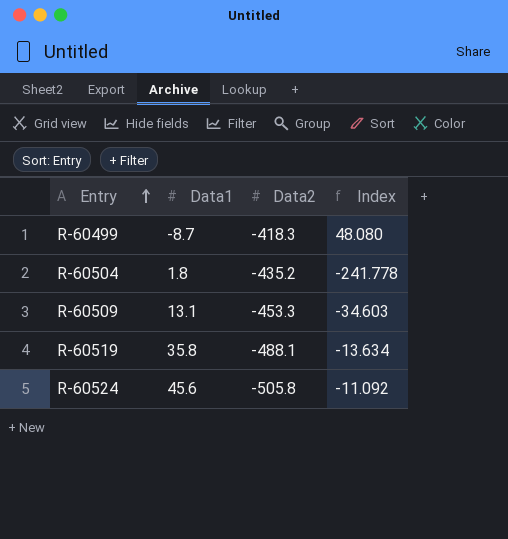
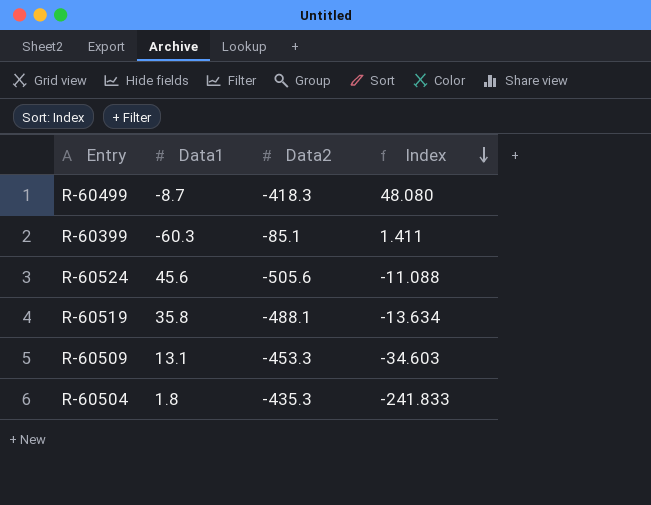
row order: Entry ascending -> Index descending
row R-60399: none -> -60.3 | -85.1 | 1.411
R-60524 | Data2: -505.8 -> -505.6
R-60524 | Index: -11.092 -> -11.088
R-60504 | Data2: -435.2 -> -435.3
R-60504 | Index: -241.778 -> -241.833

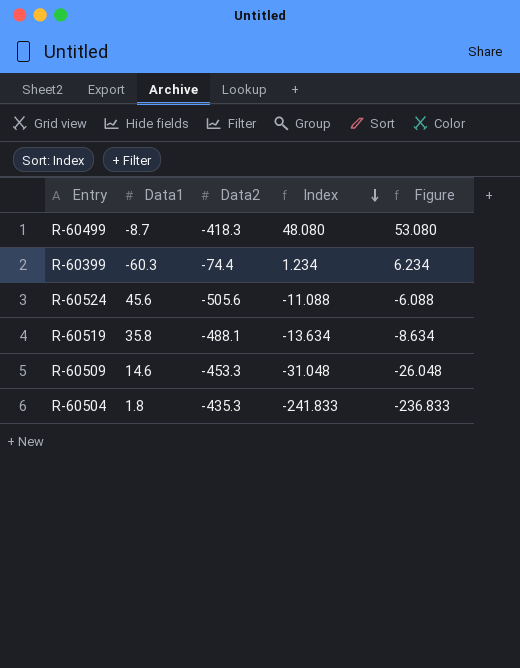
column Figure | formula: none -> [Index] + 5
R-60399 | Data2: -85.1 -> -74.4
R-60399 | Index: 1.411 -> 1.234
R-60509 | Data1: 13.1 -> 14.6
R-60509 | Index: -34.603 -> -31.048

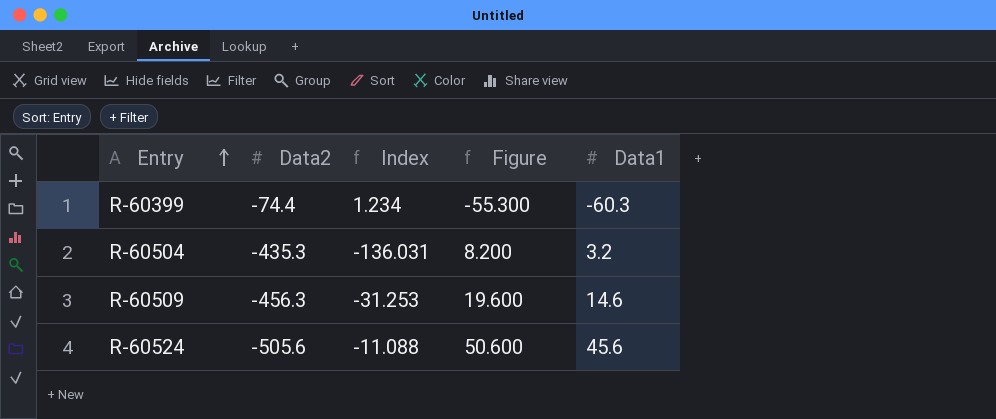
row order: Index descending -> Entry ascending
column Figure | formula: [Index] + 5 -> [Data1] + 5
column Data1 | position: 2 -> 5
row R-60499: -8.7 | -418.3 | 48.080 | 53.080 -> none
row R-60519: 35.8 | -488.1 | -13.634 | -8.634 -> none
R-60504 | Index: -241.833 -> -136.031
R-60504 | Data1: 1.8 -> 3.2
R-60509 | Data2: -453.3 -> -456.3
R-60509 | Index: -31.048 -> -31.253

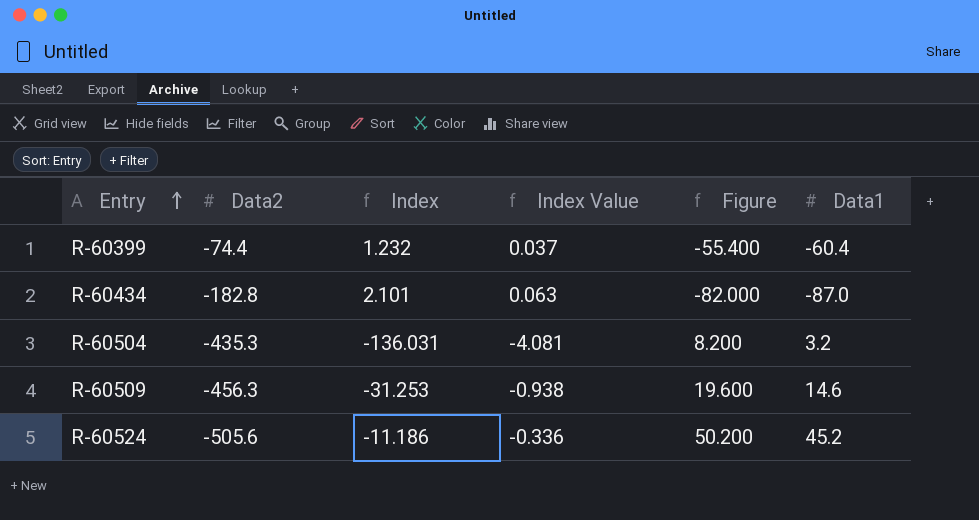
column Index Value | formula: none -> [Index] * 0.03
R-60399 | Index: 1.234 -> 1.232
R-60399 | Figure: -55.300 -> -55.400
R-60399 | Data1: -60.3 -> -60.4
row R-60434: none -> -182.8 | 2.101 | 0.063 | -82.000 | -87.0
R-60524 | Index: -11.088 -> -11.186
R-60524 | Figure: 50.600 -> 50.200
R-60524 | Data1: 45.6 -> 45.2

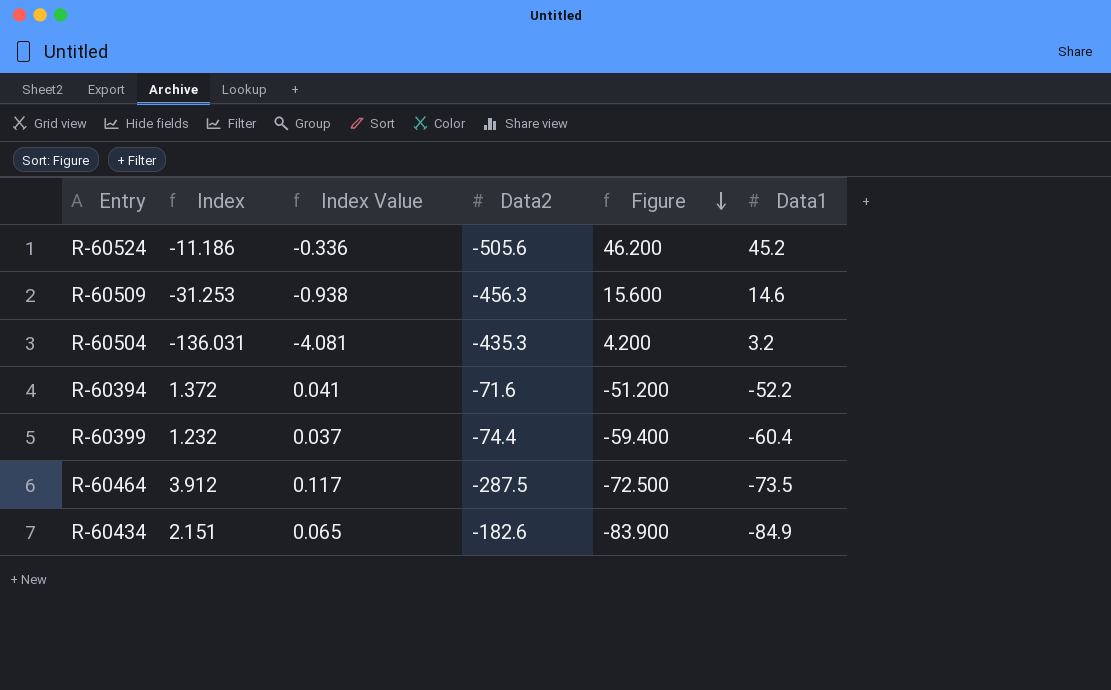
row order: Entry ascending -> Figure descending
column Data2 | position: 2 -> 4
column Figure | formula: [Data1] + 5 -> [Data1] + 1
row R-60394: none -> 1.372 | 0.041 | -71.6 | -51.200 | -52.2
row R-60464: none -> 3.912 | 0.117 | -287.5 | -72.500 | -73.5
R-60434 | Index: 2.101 -> 2.151
R-60434 | Index Value: 0.063 -> 0.065
R-60434 | Data2: -182.8 -> -182.6
R-60434 | Data1: -87.0 -> -84.9

